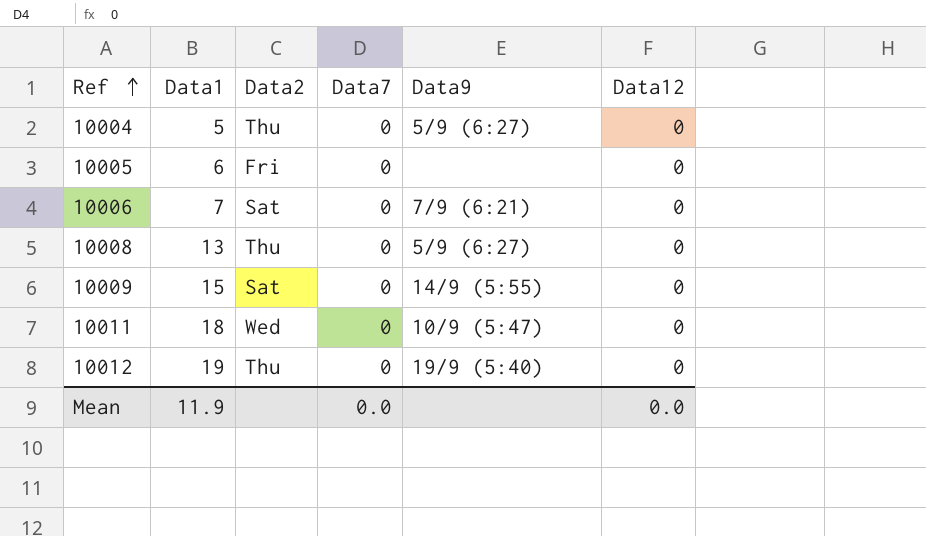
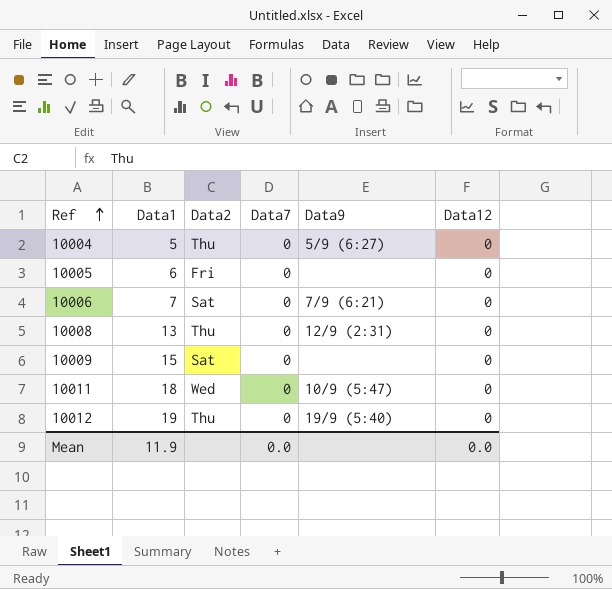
10008 | Data9: 5/9 (6:27) -> 12/9 (2:31)
10009 | Data9: 14/9 (5:55) -> none

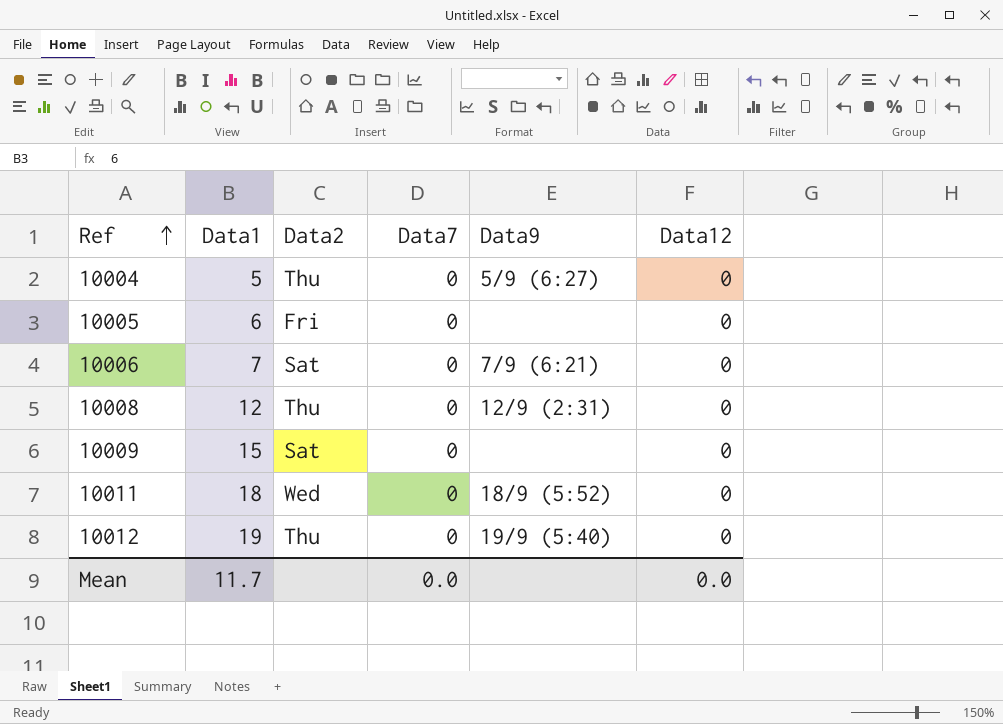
10008 | Data1: 13 -> 12
10011 | Data9: 10/9 (5:47) -> 18/9 (5:52)
Mean | Data1: 11.9 -> 11.7

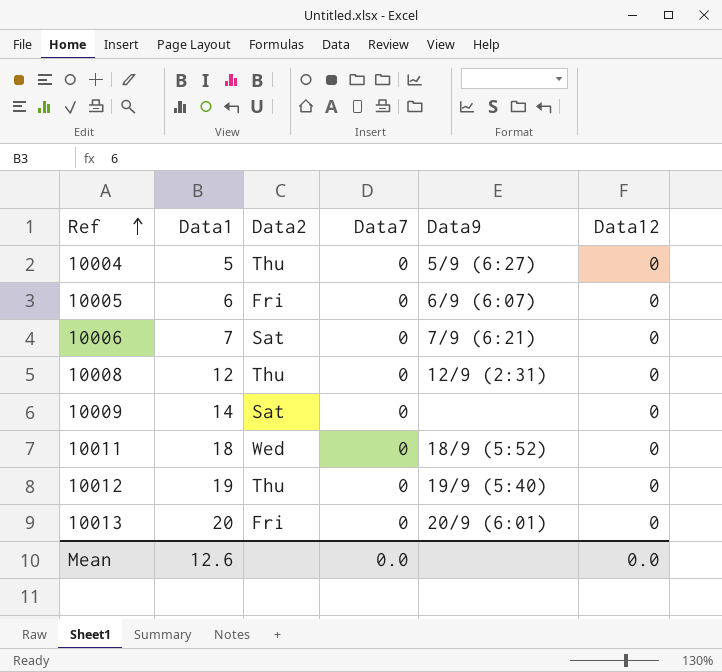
10005 | Data9: none -> 6/9 (6:07)
10009 | Data1: 15 -> 14
row 10013: none -> 20 | Fri | 0 | 20/9 (6:01) | 0
Mean | Data1: 11.7 -> 12.6

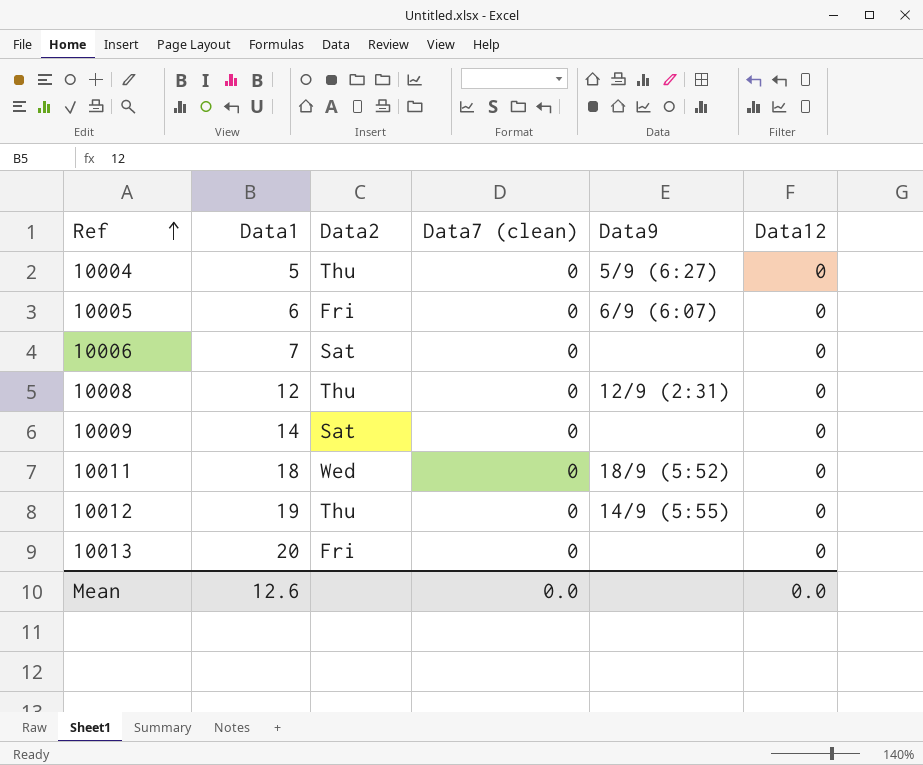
column name: Data7 -> Data7 (clean)
10006 | Data9: 7/9 (6:21) -> none
10012 | Data9: 19/9 (5:40) -> 14/9 (5:55)
10013 | Data9: 20/9 (6:01) -> none

